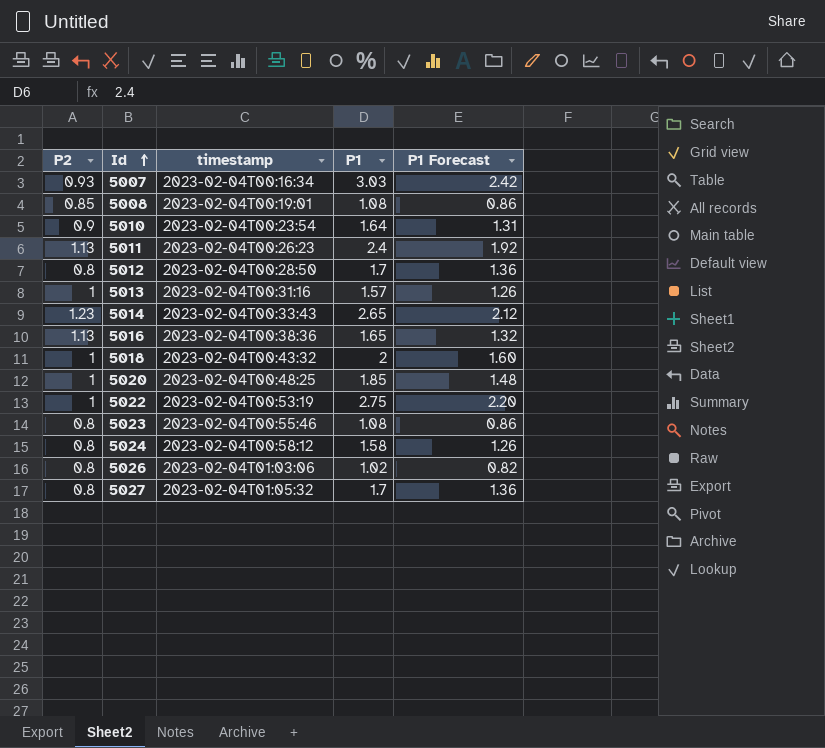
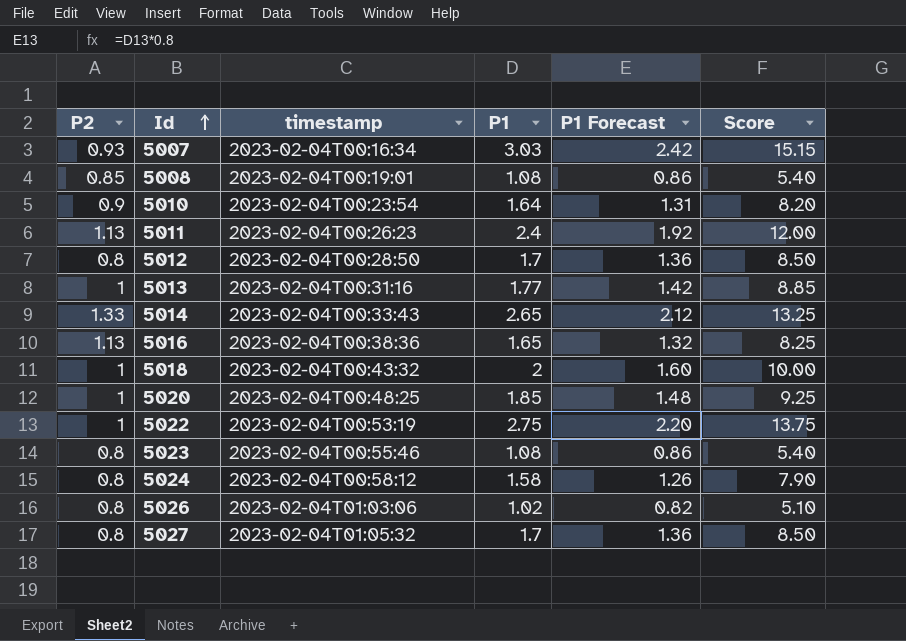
column Score | formula: none -> [P1] * 5
5013 | P1: 1.57 -> 1.77
5013 | P1 Forecast: 1.26 -> 1.42
5014 | P2: 1.23 -> 1.33

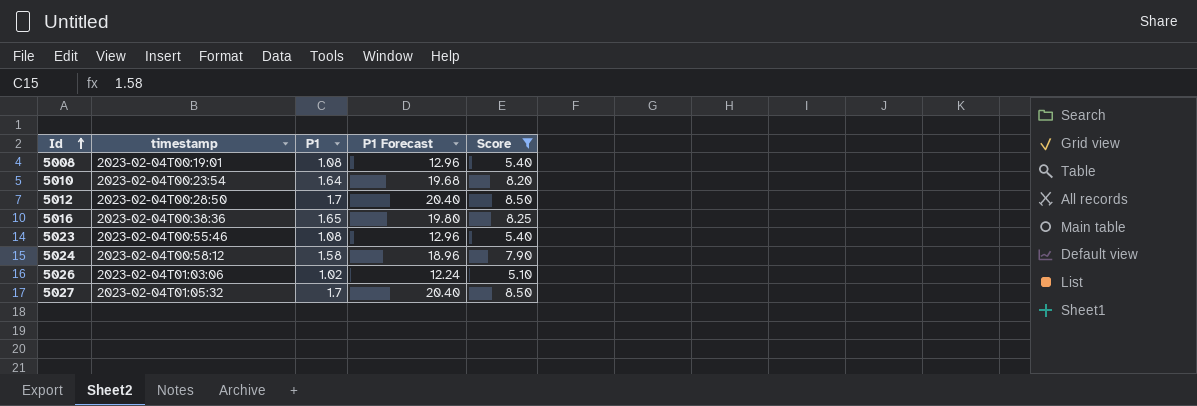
filter: none -> Score <= 8.50
column P2 | position: 1 -> none
column P1 Forecast | formula: [P1] * 0.8 -> [P1] * 12

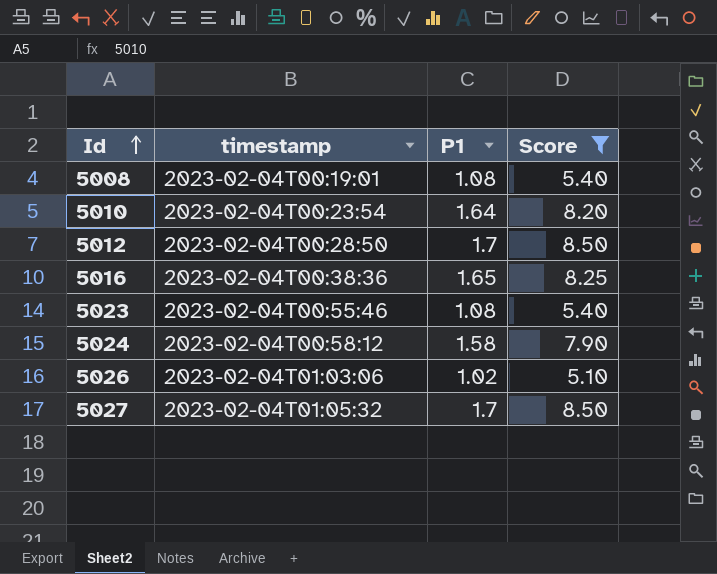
column P1 Forecast | formula: [P1] * 12 -> none

